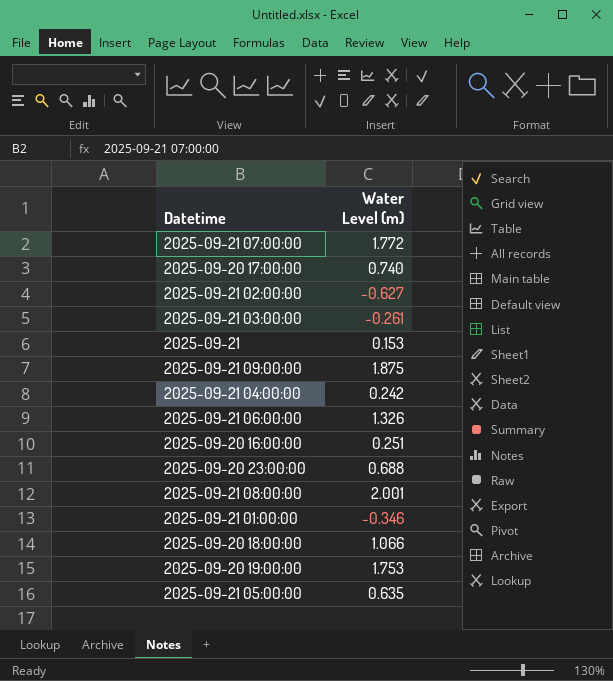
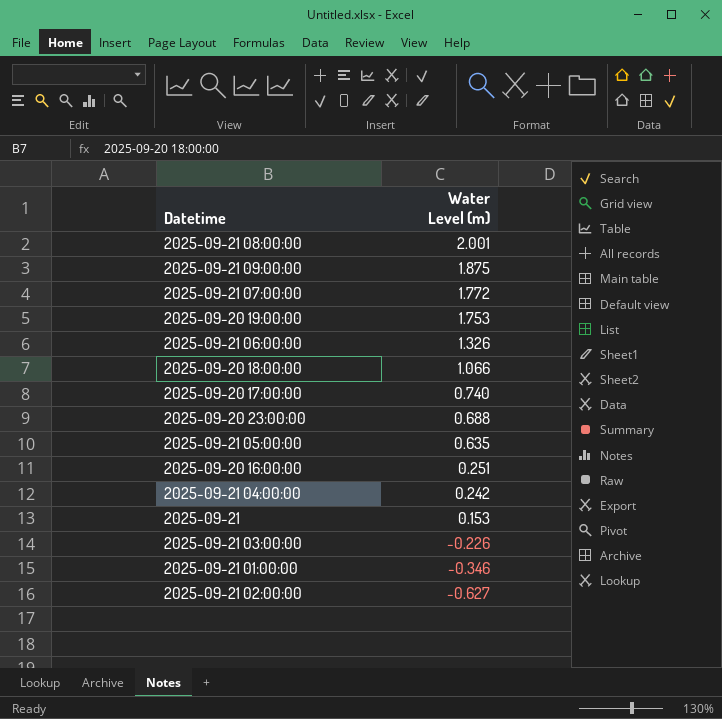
row order: none -> Water Level (m) descending
2025-09-21 03:00:00 | Water Level (m): -0.261 -> -0.226

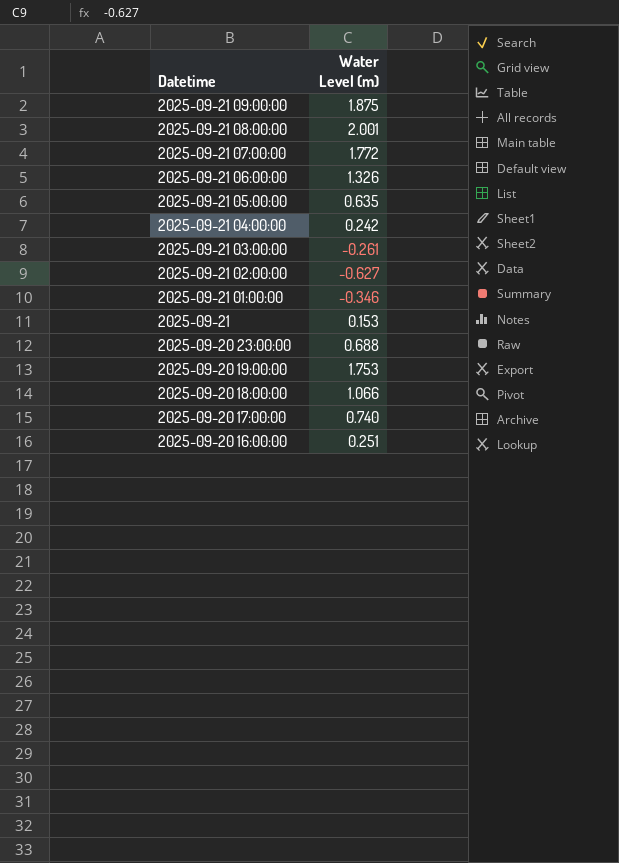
row order: Water Level (m) descending -> Datetime descending
2025-09-21 03:00:00 | Water Level (m): -0.226 -> -0.261

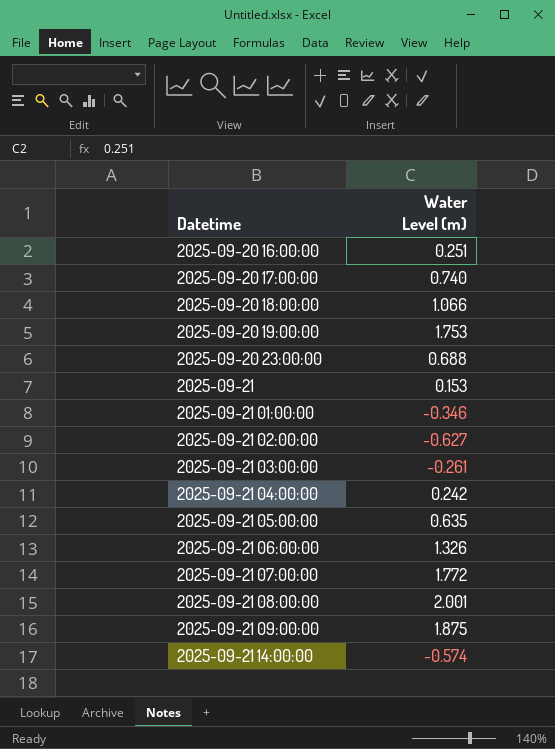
row order: Datetime descending -> Datetime ascending
row 2025-09-21 14:00:00: none -> -0.574

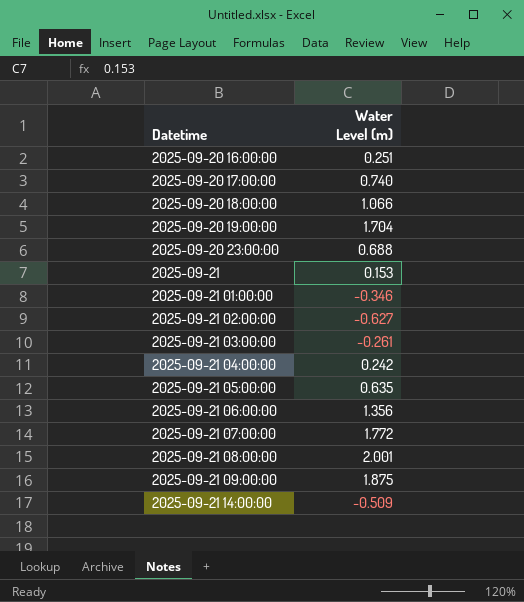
2025-09-20 19:00:00 | Water Level (m): 1.753 -> 1.704
2025-09-21 06:00:00 | Water Level (m): 1.326 -> 1.356
2025-09-21 14:00:00 | Water Level (m): -0.574 -> -0.509

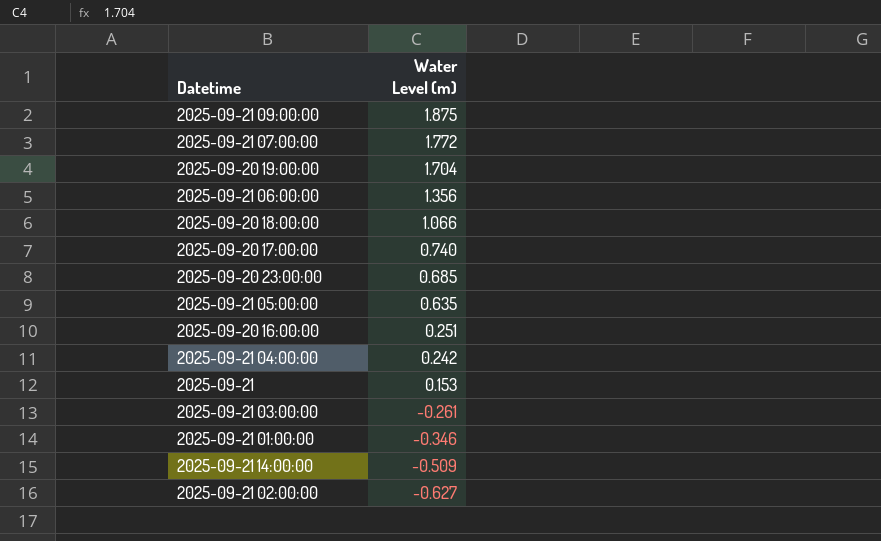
row order: Datetime ascending -> Water Level (m) descending
row 2025-09-21 08:00:00: 2.001 -> none
2025-09-20 23:00:00 | Water Level (m): 0.688 -> 0.685

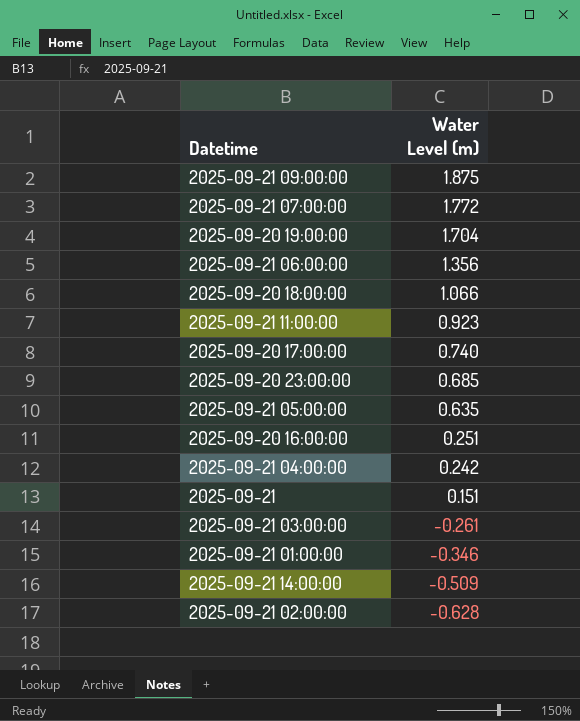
row 2025-09-21 11:00:00: none -> 0.923
2025-09-21 | Water Level (m): 0.153 -> 0.151
2025-09-21 02:00:00 | Water Level (m): -0.627 -> -0.628

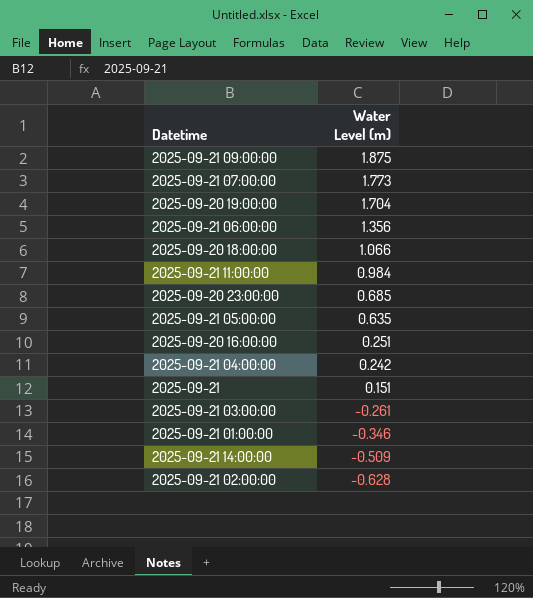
row 2025-09-20 17:00:00: 0.740 -> none
2025-09-21 07:00:00 | Water Level (m): 1.772 -> 1.773
2025-09-21 11:00:00 | Water Level (m): 0.923 -> 0.984

